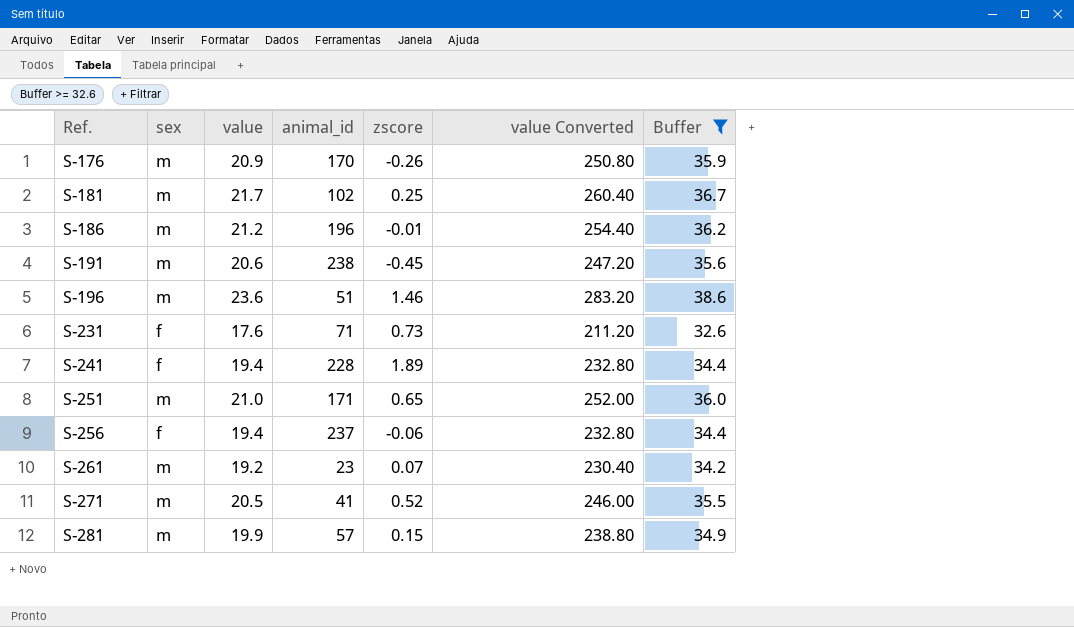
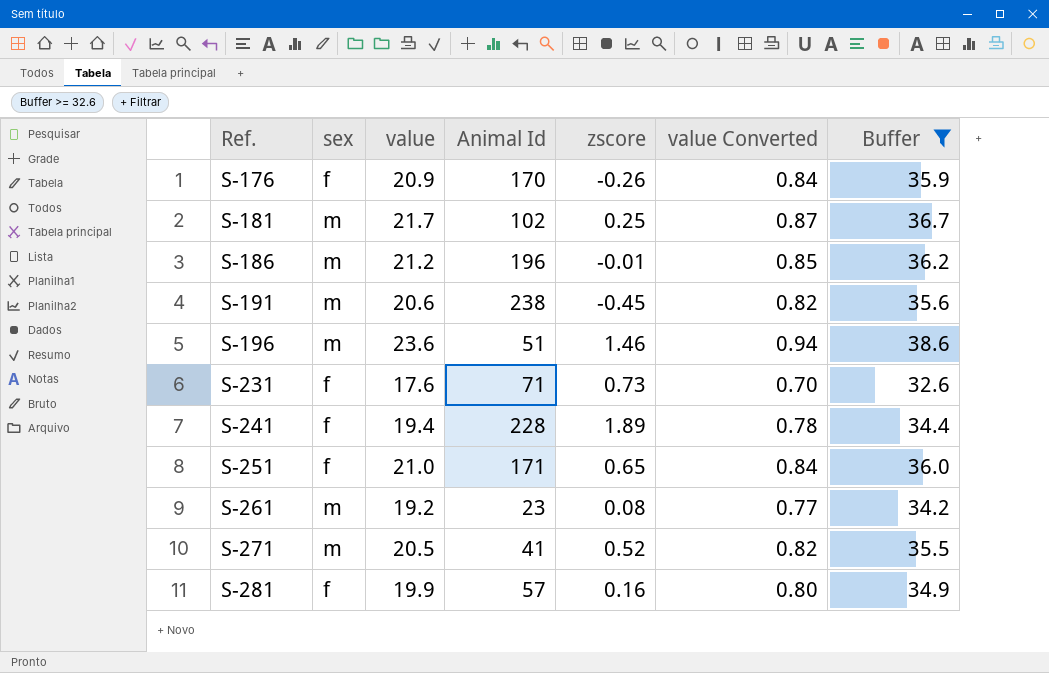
column name: animal_id -> Animal Id
column value Converted | formula: [value] * 12 -> [value] * 0.04
row S-256: f | 19.4 | 237 | -0.06 | 232.80 | 34.4 -> none
S-176 | sex: m -> f
S-251 | sex: m -> f
S-261 | zscore: 0.07 -> 0.08
S-281 | sex: m -> f
S-281 | zscore: 0.15 -> 0.16

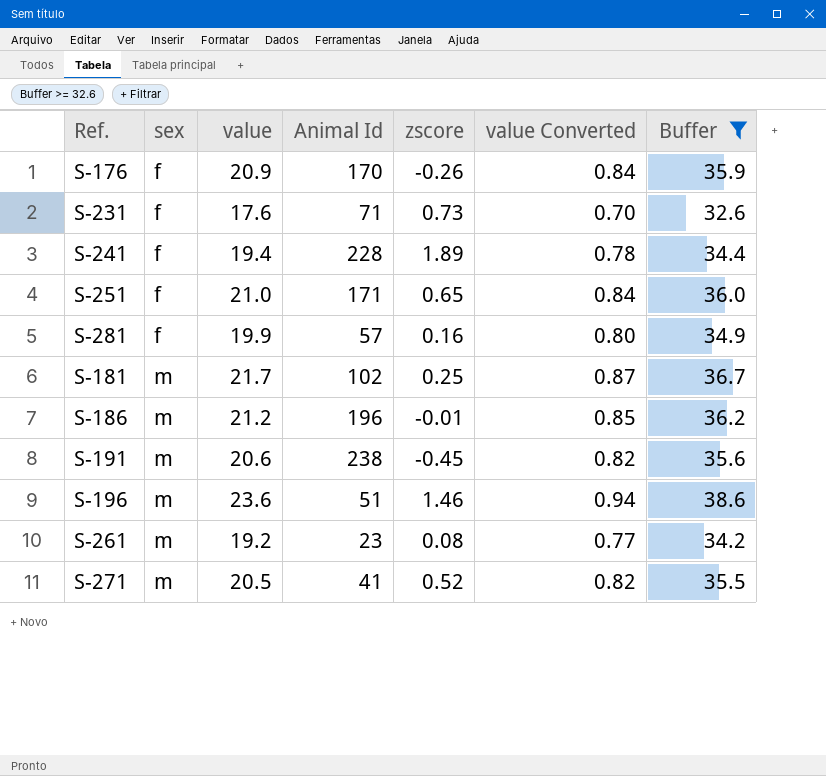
row order: Ref. ascending -> sex ascending

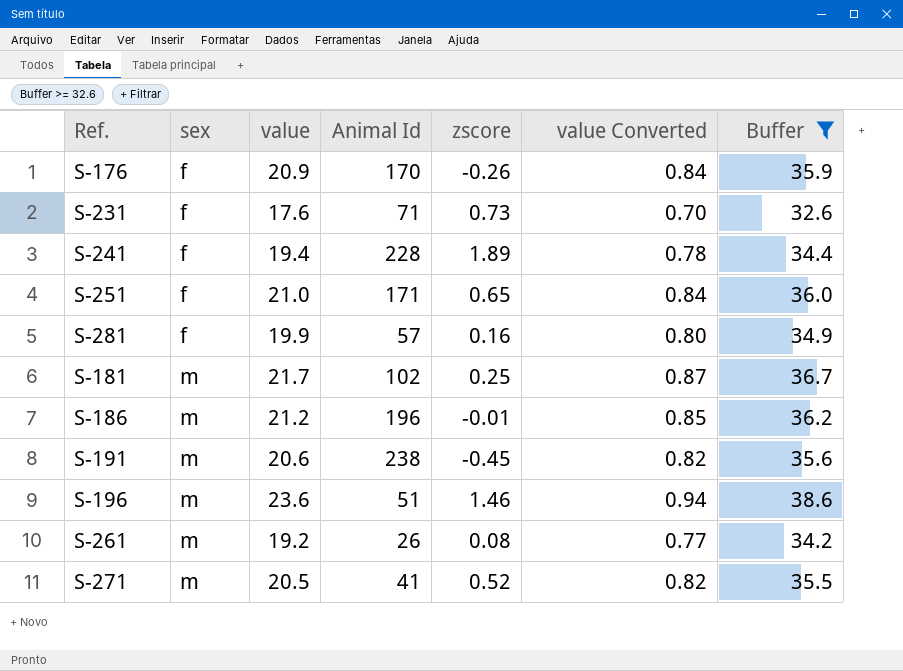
S-261 | Animal Id: 23 -> 26

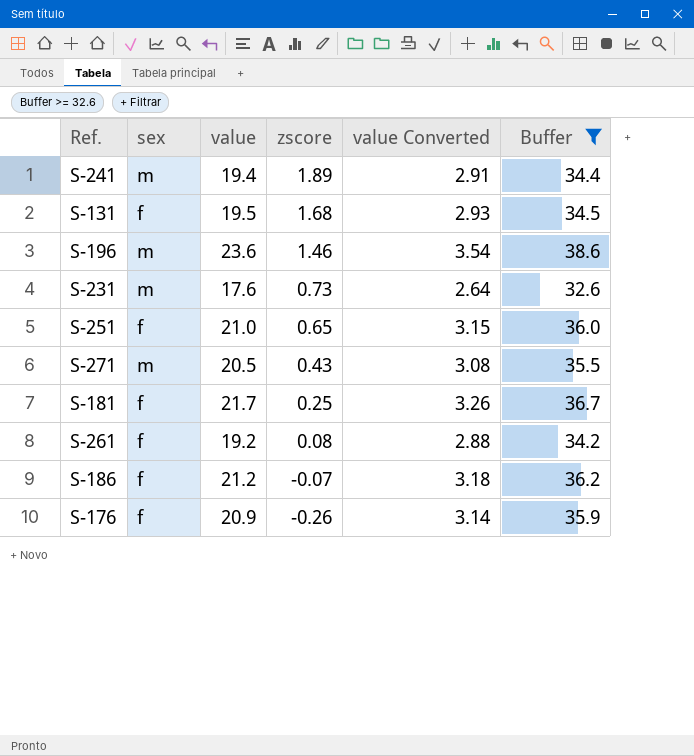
row order: sex ascending -> zscore descending
column Animal Id | position: 4 -> none
column value Converted | formula: [value] * 0.04 -> [value] * 0.15
row S-281: f | 19.9 | 57 | 0.16 | 0.80 | 34.9 -> none
row S-191: m | 20.6 | 238 | -0.45 | 0.82 | 35.6 -> none
S-241 | sex: f -> m
row S-131: none -> f | 19.5 | 1.68 | 2.93 | 34.5
S-231 | sex: f -> m
S-271 | zscore: 0.52 -> 0.43
S-181 | sex: m -> f
S-261 | sex: m -> f
S-186 | sex: m -> f
S-186 | zscore: -0.01 -> -0.07

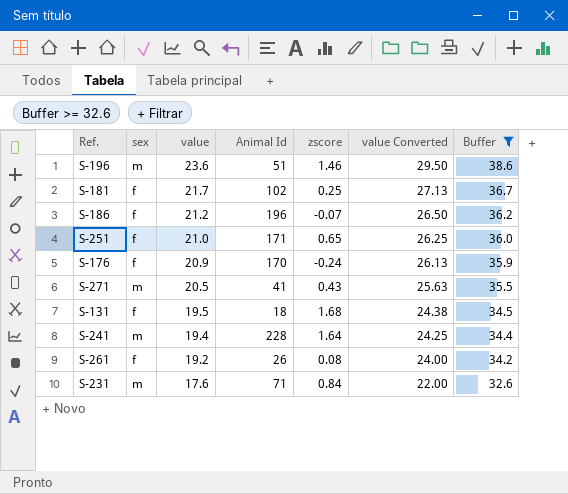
row order: zscore descending -> value descending
column Animal Id | position: none -> 4
column value Converted | formula: [value] * 0.15 -> [value] * 1.25
S-176 | zscore: -0.26 -> -0.24
S-241 | zscore: 1.89 -> 1.64
S-231 | zscore: 0.73 -> 0.84

